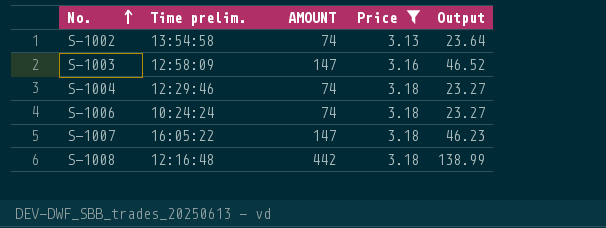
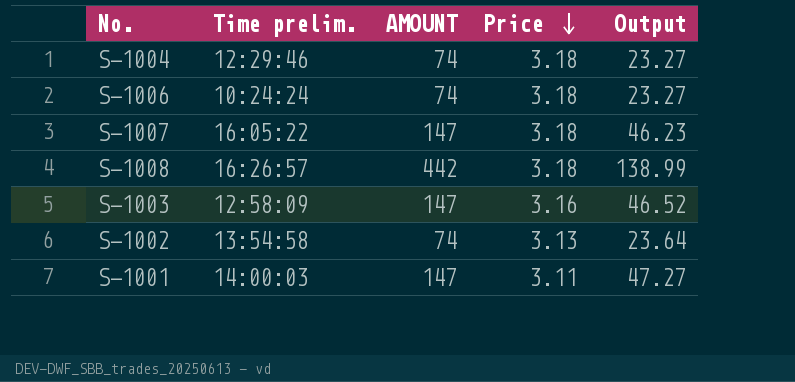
filter: Price != 3.11 -> none
row order: No. ascending -> Price descending
S-1008 | Time prelim.: 12:16:48 -> 16:26:57

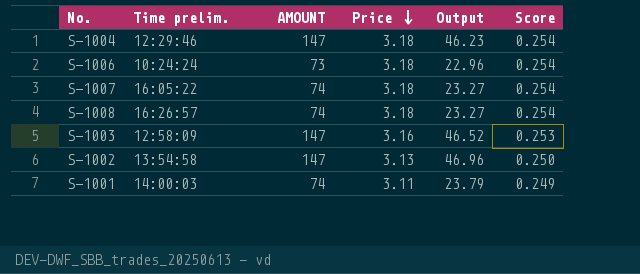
column Score | formula: none -> [Price] * 0.08
S-1004 | AMOUNT: 74 -> 147
S-1004 | Output: 23.27 -> 46.23
S-1006 | AMOUNT: 74 -> 73
S-1006 | Output: 23.27 -> 22.96
S-1007 | AMOUNT: 147 -> 74
S-1007 | Output: 46.23 -> 23.27
S-1008 | AMOUNT: 442 -> 74
S-1008 | Output: 138.99 -> 23.27
S-1002 | AMOUNT: 74 -> 147
S-1002 | Output: 23.64 -> 46.96
S-1001 | AMOUNT: 147 -> 74
S-1001 | Output: 47.27 -> 23.79

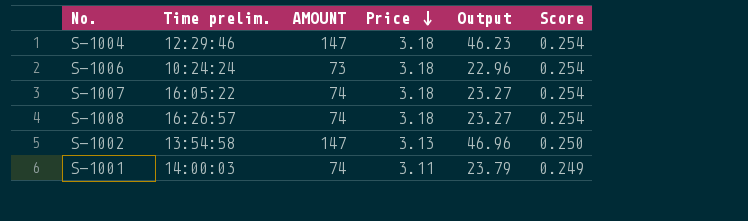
row S-1003: 12:58:09 | 147 | 3.16 | 46.52 | 0.253 -> none

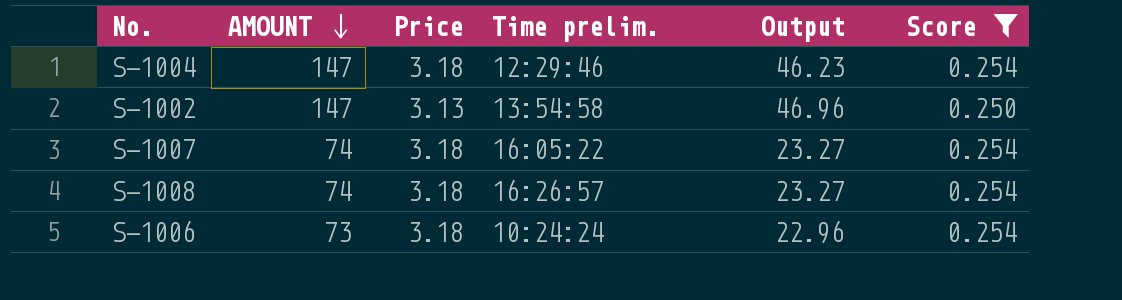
filter: none -> Score != 0.249
row order: Price descending -> AMOUNT descending
column Time prelim. | position: 2 -> 4

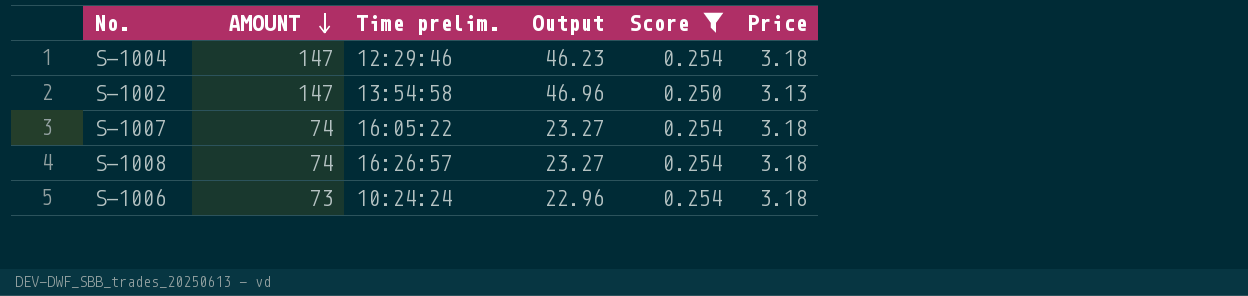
column Price | position: 3 -> 6

